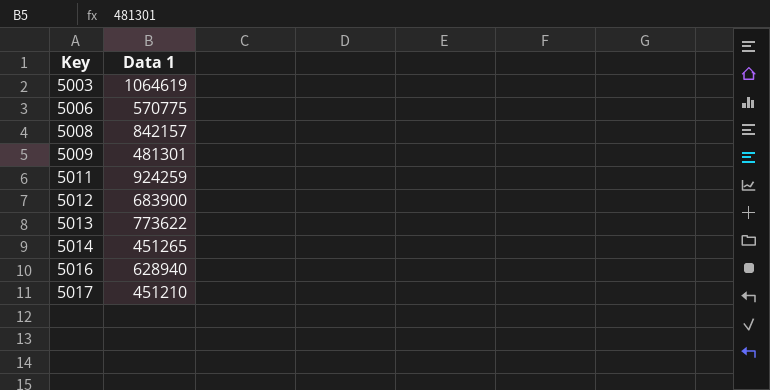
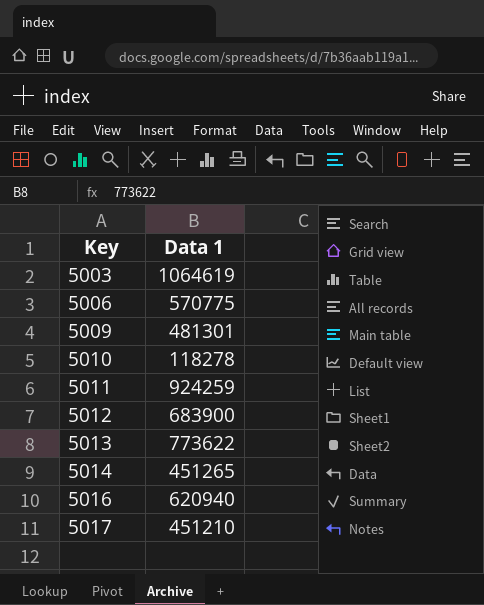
row 5008: 842157 -> none
row 5010: none -> 118278
5016 | Data 1: 628940 -> 620940

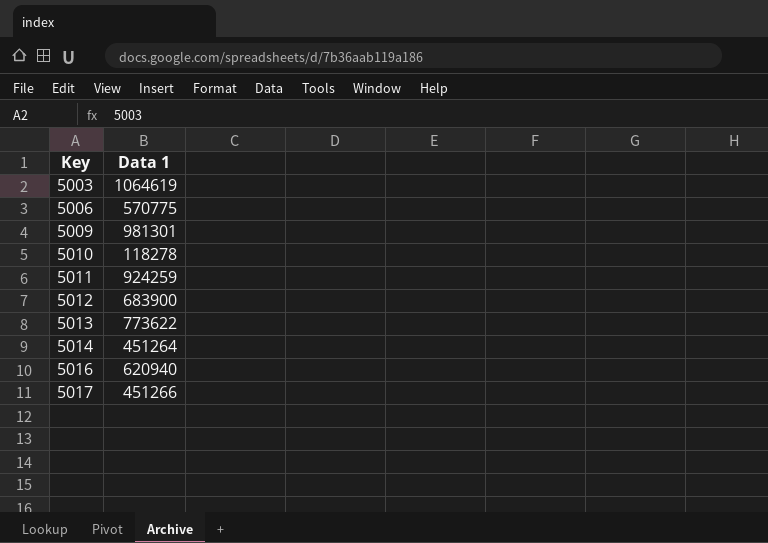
5009 | Data 1: 481301 -> 981301
5014 | Data 1: 451265 -> 451264
5017 | Data 1: 451210 -> 451266

